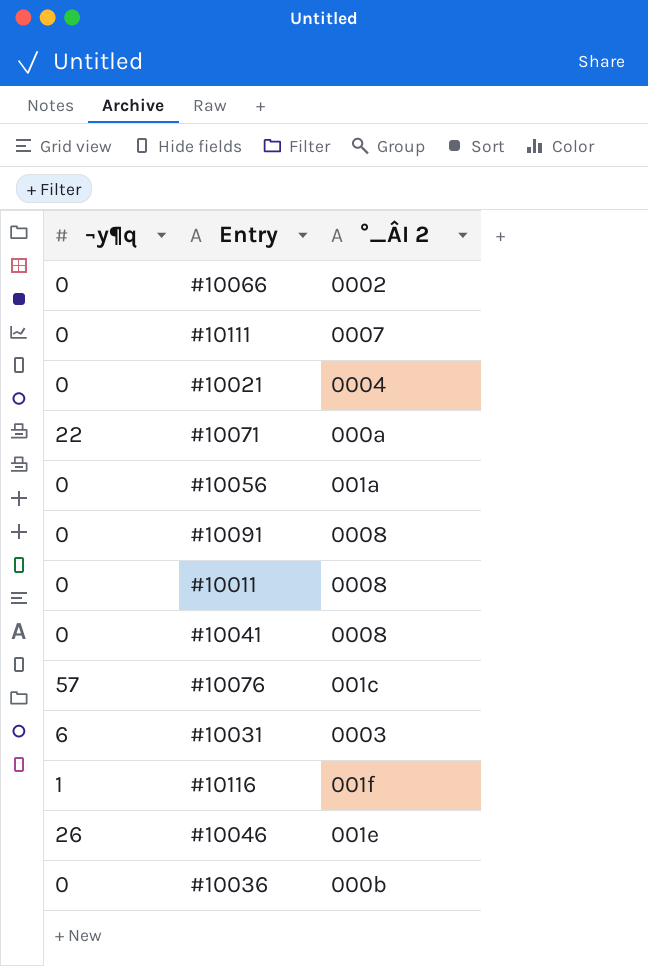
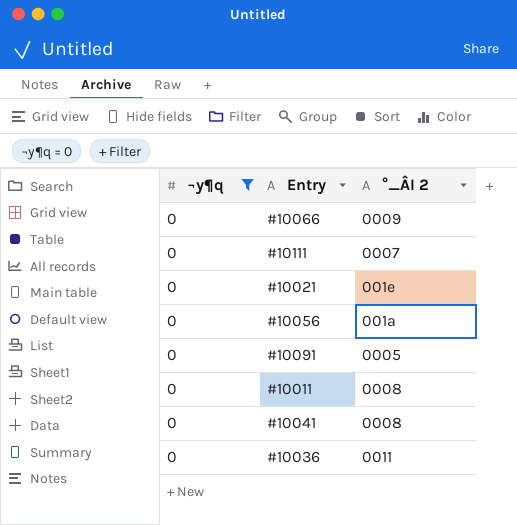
filter: none -> ¬y¶q = 0
#10066 | °_ÂI 2: 0002 -> 0009
#10021 | °_ÂI 2: 0004 -> 001e
#10091 | °_ÂI 2: 0008 -> 0005
#10036 | °_ÂI 2: 000b -> 0011

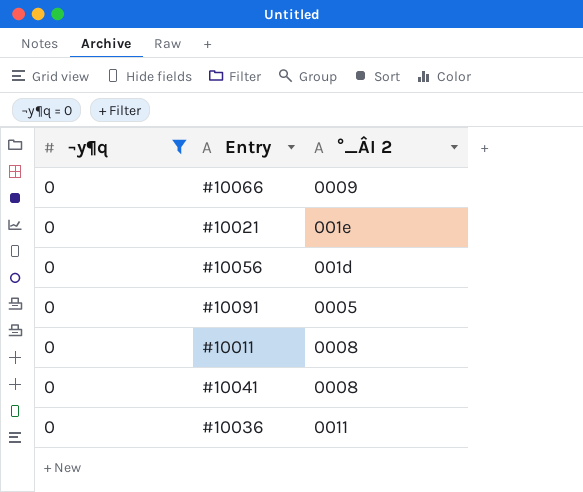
row #10111: 0 | 0007 -> none
#10056 | °_ÂI 2: 001a -> 001d

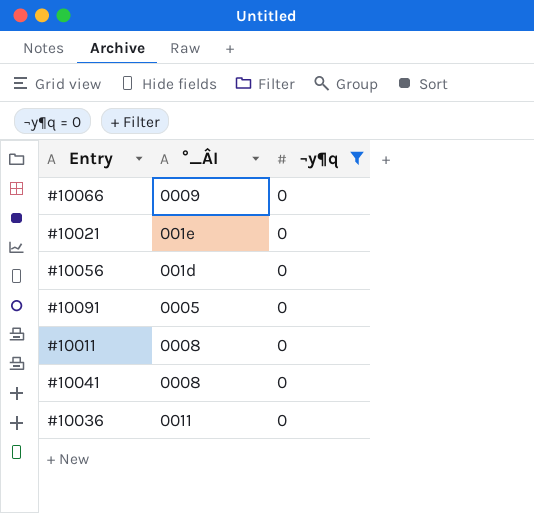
column name: °_ÂI 2 -> °_ÂI
column ¬y¶q | position: 1 -> 3

